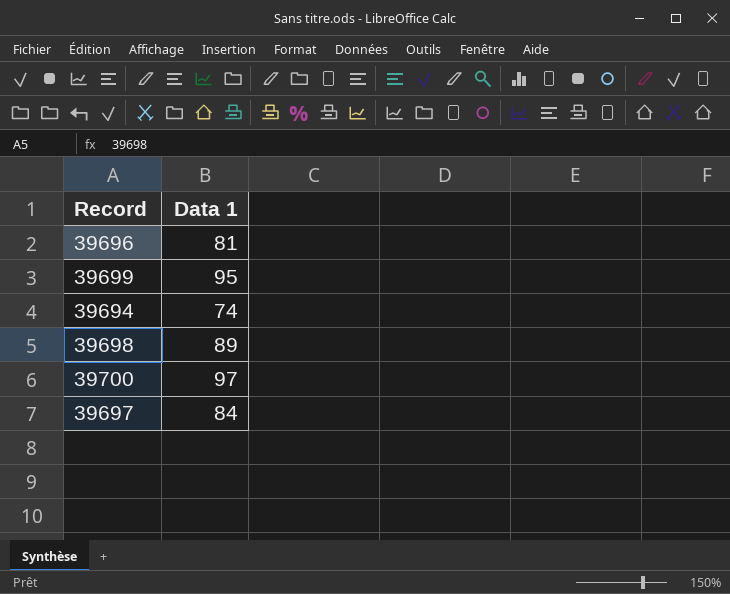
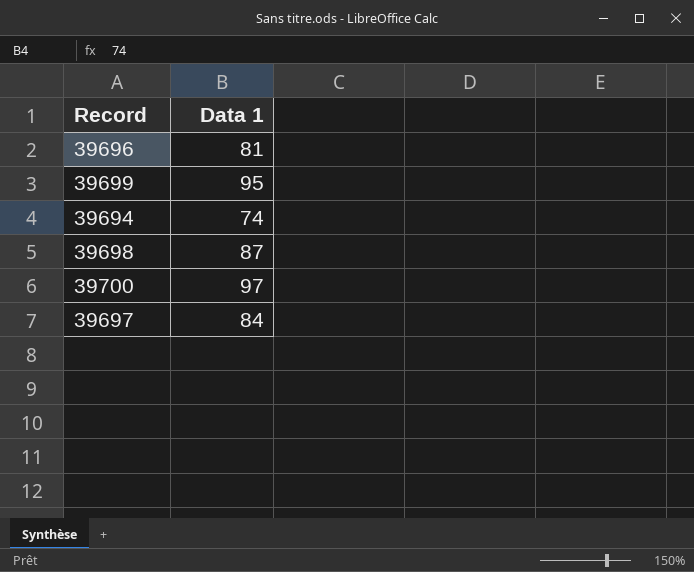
39698 | Data 1: 89 -> 87

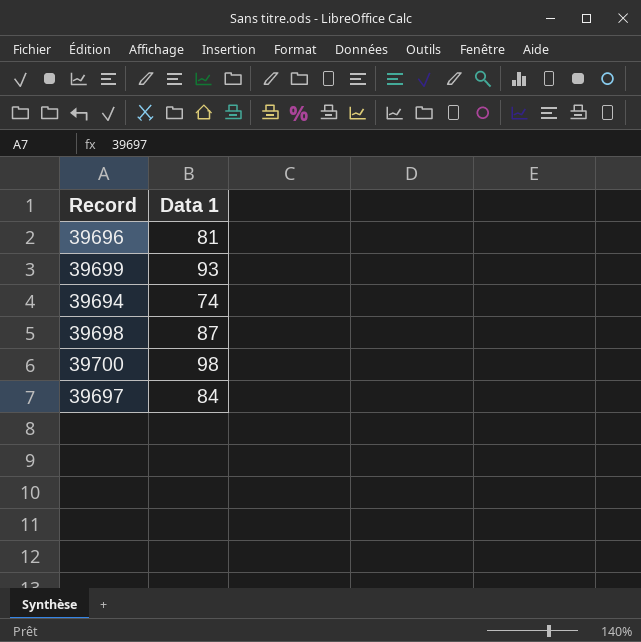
39699 | Data 1: 95 -> 93
39700 | Data 1: 97 -> 98

